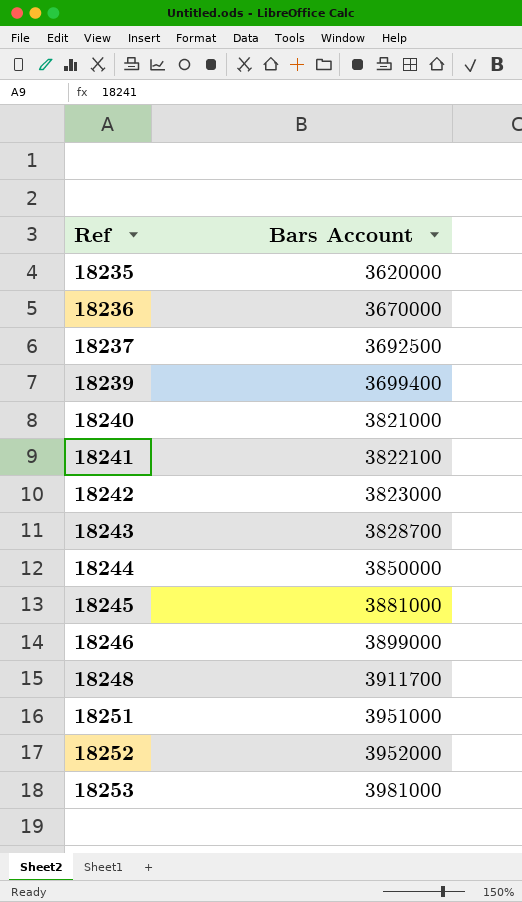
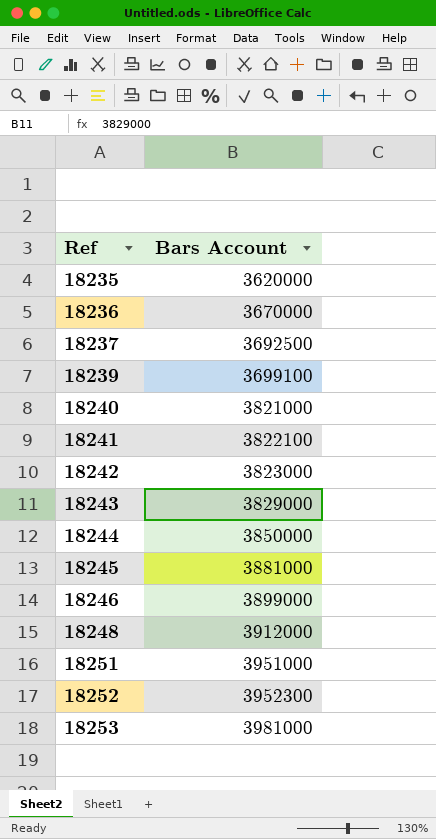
18239 | Bars Account: 3699400 -> 3699100
18243 | Bars Account: 3828700 -> 3829000
18248 | Bars Account: 3911700 -> 3912000
18252 | Bars Account: 3952000 -> 3952300

